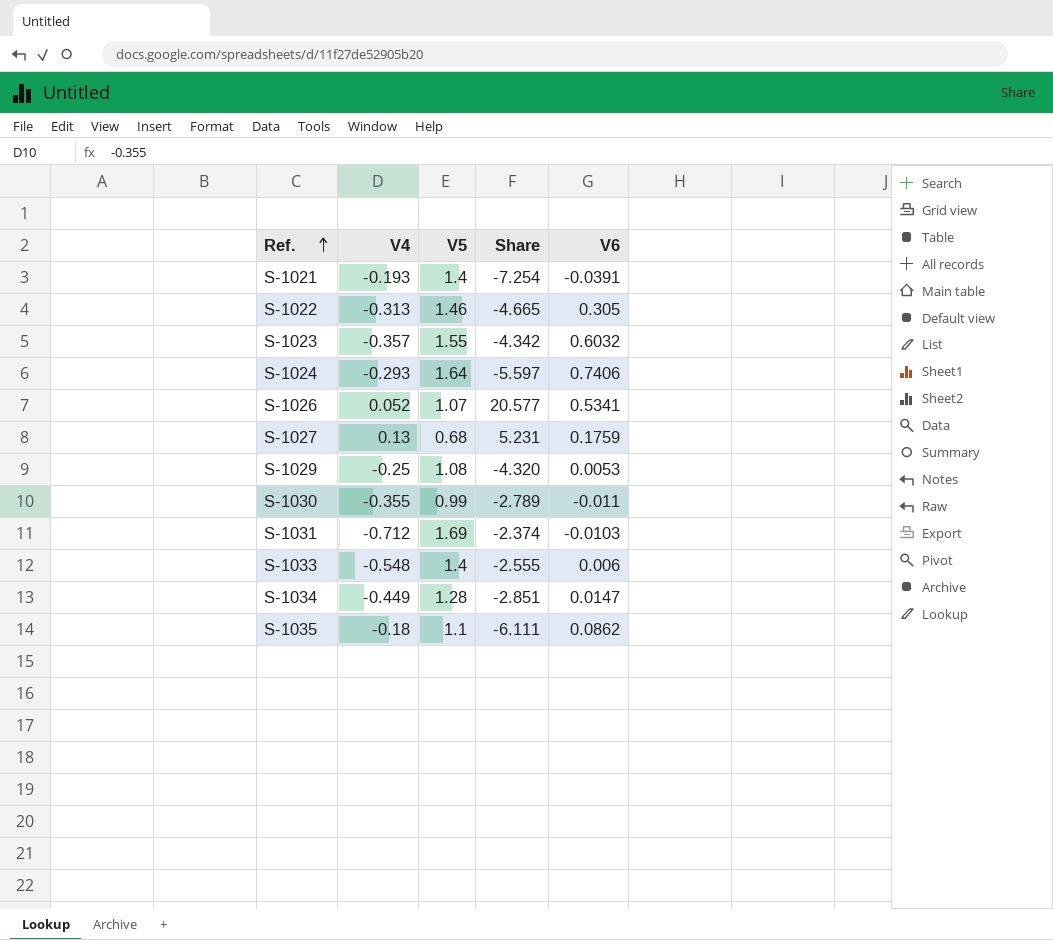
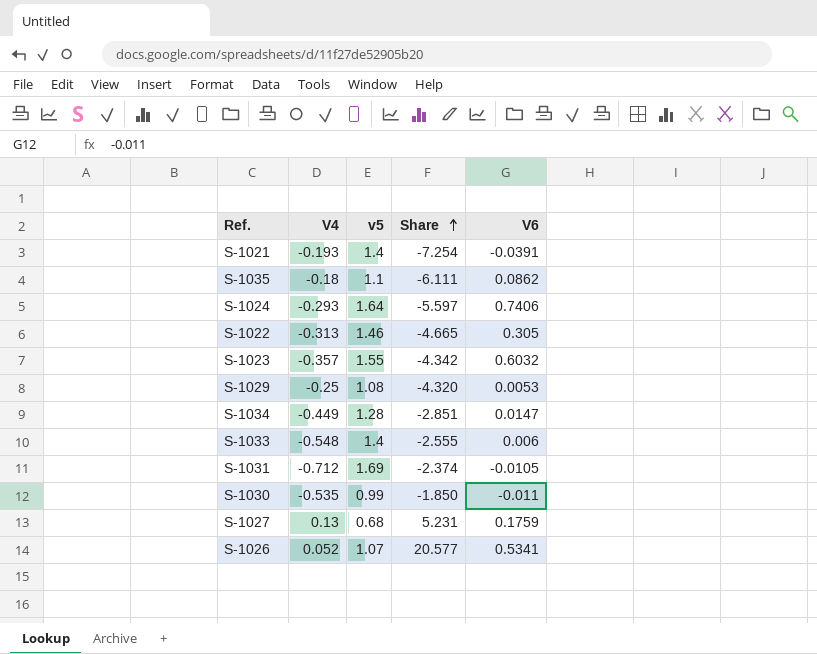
row order: Ref. ascending -> Share ascending
column name: V5 -> v5
S-1031 | V6: -0.0103 -> -0.0105
S-1030 | V4: -0.355 -> -0.535
S-1030 | Share: -2.789 -> -1.850

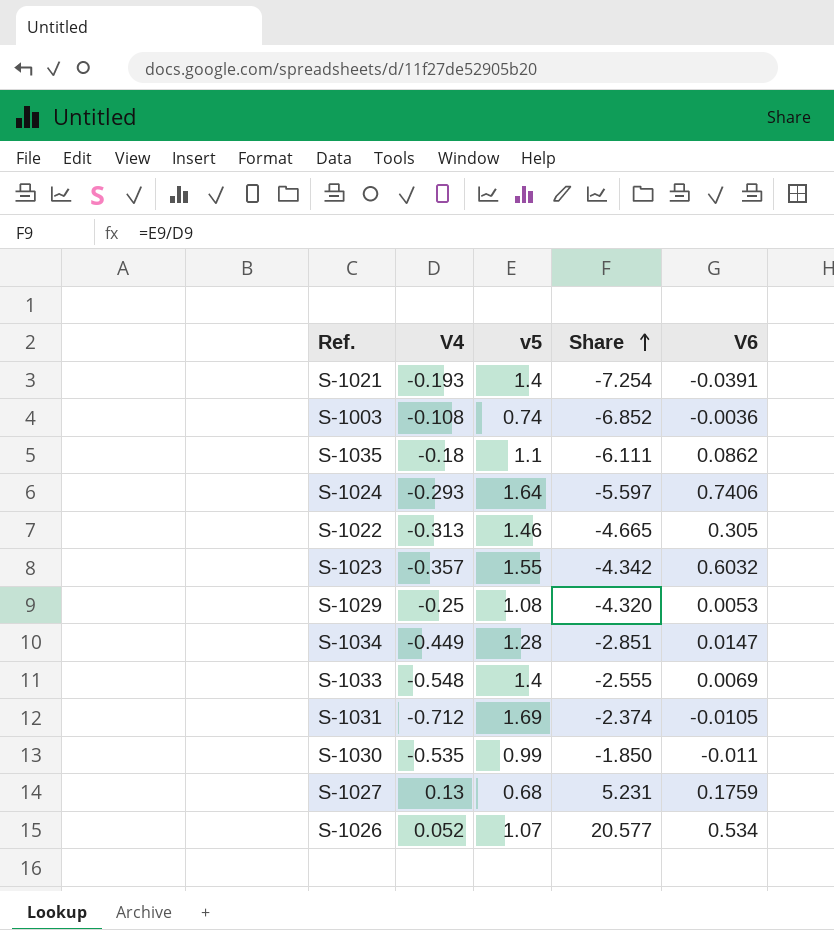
row S-1003: none -> -0.108 | 0.74 | -6.852 | -0.0036
S-1033 | V6: 0.006 -> 0.0069
S-1026 | V6: 0.5341 -> 0.534

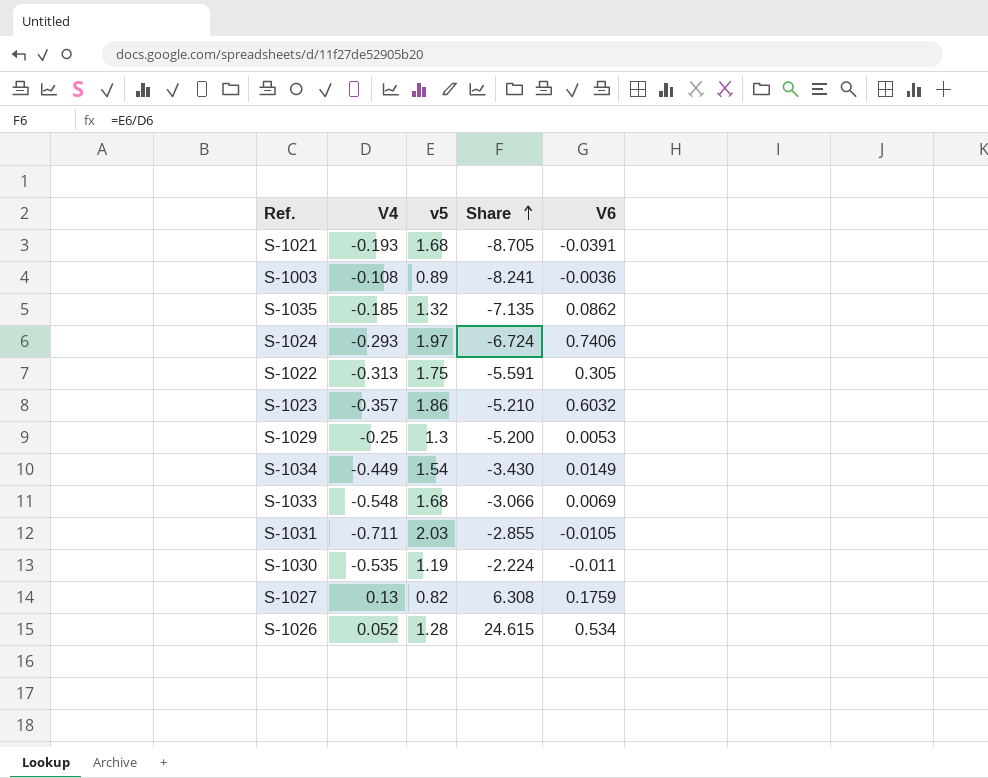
S-1021 | v5: 1.4 -> 1.68
S-1021 | Share: -7.254 -> -8.705
S-1003 | v5: 0.74 -> 0.89
S-1003 | Share: -6.852 -> -8.241
S-1035 | V4: -0.18 -> -0.185
S-1035 | v5: 1.1 -> 1.32
S-1035 | Share: -6.111 -> -7.135
S-1024 | v5: 1.64 -> 1.97
S-1024 | Share: -5.597 -> -6.724
S-1022 | v5: 1.46 -> 1.75
S-1022 | Share: -4.665 -> -5.591
S-1023 | v5: 1.55 -> 1.86
S-1023 | Share: -4.342 -> -5.210
S-1029 | v5: 1.08 -> 1.3
S-1029 | Share: -4.320 -> -5.200
S-1034 | v5: 1.28 -> 1.54
S-1034 | Share: -2.851 -> -3.430
S-1034 | V6: 0.0147 -> 0.0149
S-1033 | v5: 1.4 -> 1.68
S-1033 | Share: -2.555 -> -3.066
S-1031 | V4: -0.712 -> -0.711
S-1031 | v5: 1.69 -> 2.03
S-1031 | Share: -2.374 -> -2.855
S-1030 | v5: 0.99 -> 1.19
S-1030 | Share: -1.850 -> -2.224
S-1027 | v5: 0.68 -> 0.82
S-1027 | Share: 5.231 -> 6.308
S-1026 | v5: 1.07 -> 1.28
S-1026 | Share: 20.577 -> 24.615

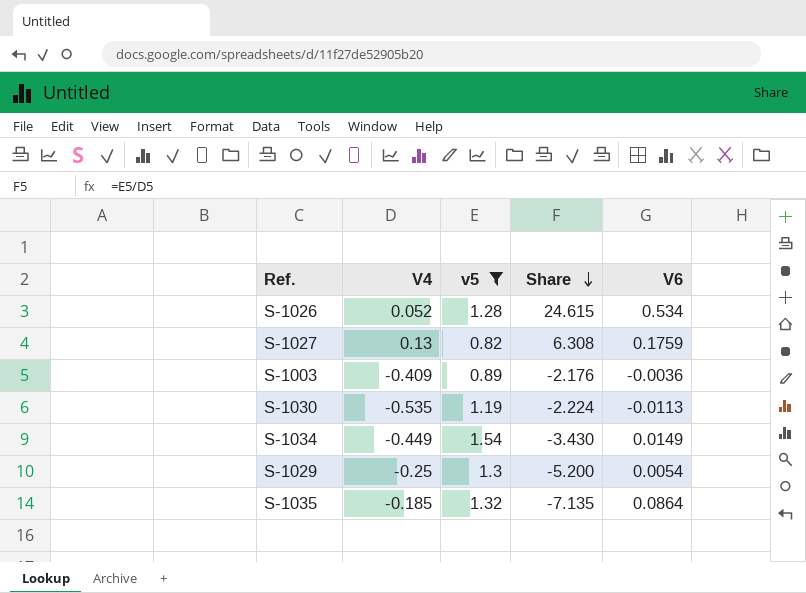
filter: none -> v5 <= 1.54
row order: Share ascending -> Share descending
S-1003 | V4: -0.108 -> -0.409
S-1003 | Share: -8.241 -> -2.176
S-1030 | V6: -0.011 -> -0.0113
S-1029 | V6: 0.0053 -> 0.0054
S-1035 | V6: 0.0862 -> 0.0864

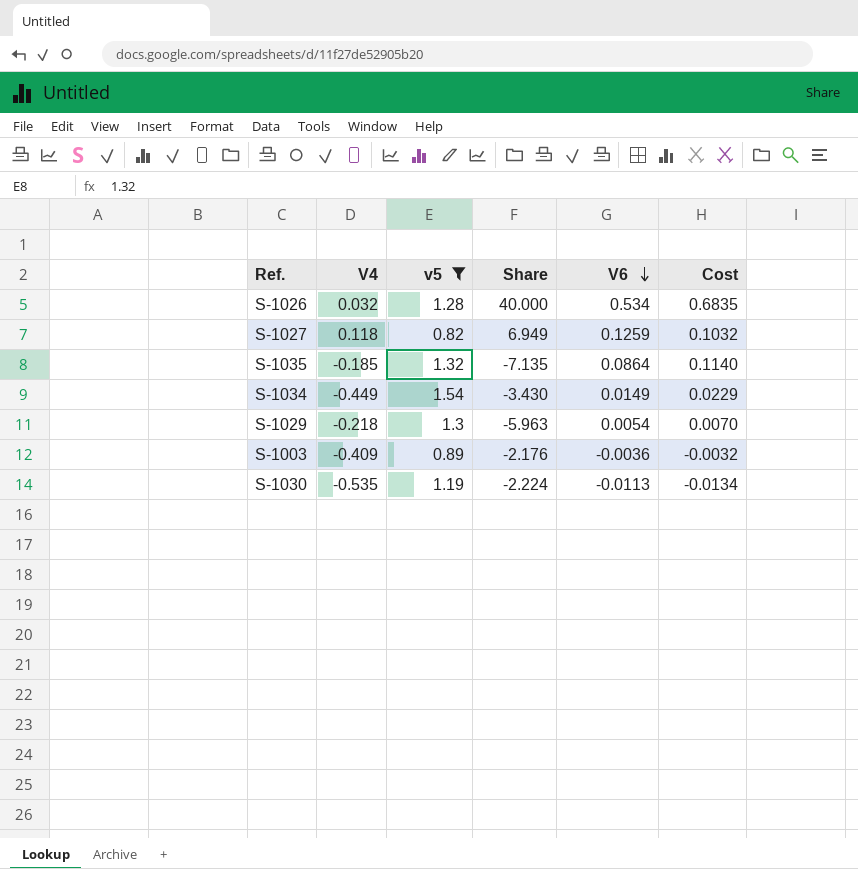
row order: Share descending -> V6 descending
column Cost | formula: none -> [v5] * [V6]
S-1026 | V4: 0.052 -> 0.032
S-1026 | Share: 24.615 -> 40.000
S-1027 | V4: 0.13 -> 0.118
S-1027 | Share: 6.308 -> 6.949
S-1027 | V6: 0.1759 -> 0.1259
S-1029 | V4: -0.25 -> -0.218
S-1029 | Share: -5.200 -> -5.963

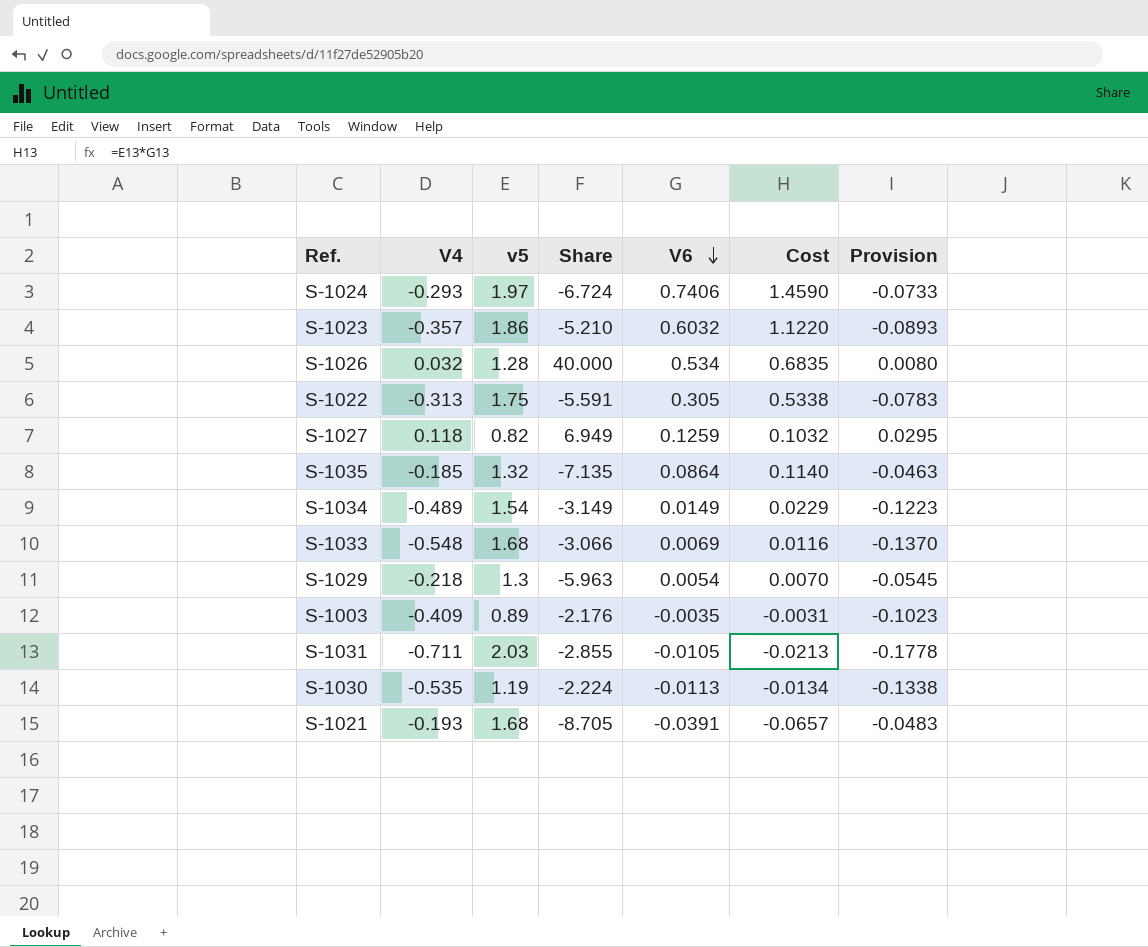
filter: v5 <= 1.54 -> none
column Provision | formula: none -> [V4] * 0.25
S-1034 | V4: -0.449 -> -0.489
S-1034 | Share: -3.430 -> -3.149
S-1003 | V6: -0.0036 -> -0.0035
S-1003 | Cost: -0.0032 -> -0.0031

